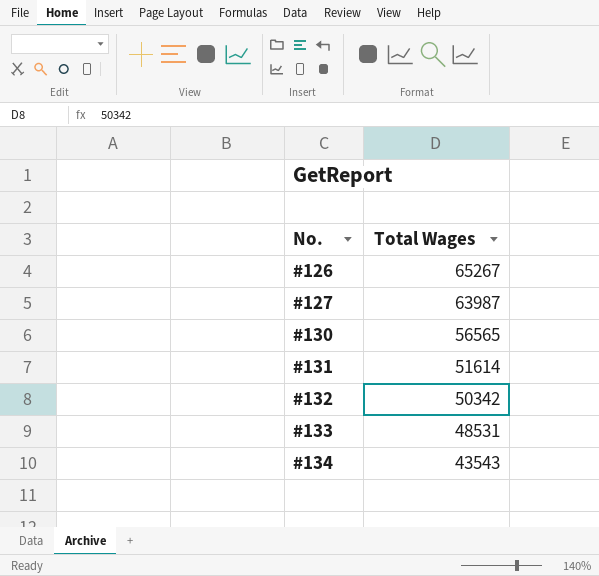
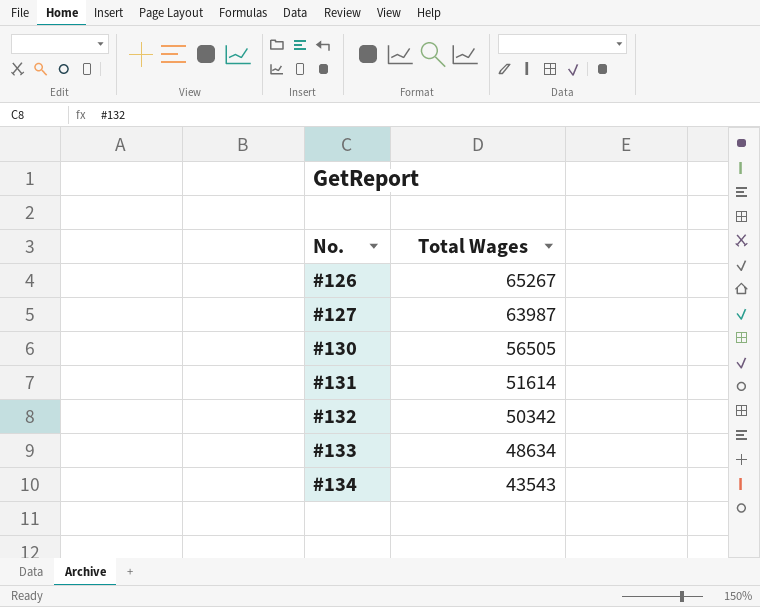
#130 | Total Wages: 56565 -> 56505
#133 | Total Wages: 48531 -> 48634

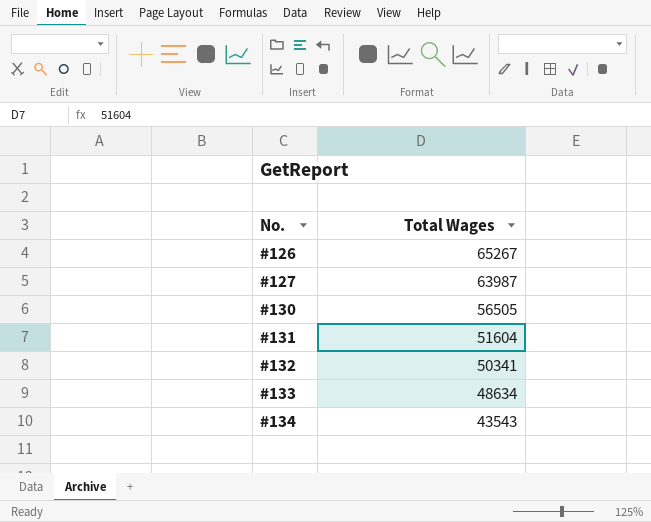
#131 | Total Wages: 51614 -> 51604
#132 | Total Wages: 50342 -> 50341

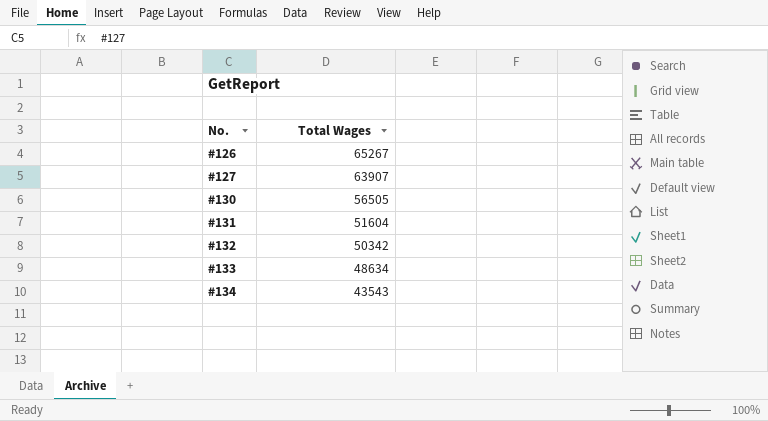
#127 | Total Wages: 63987 -> 63907
#132 | Total Wages: 50341 -> 50342

